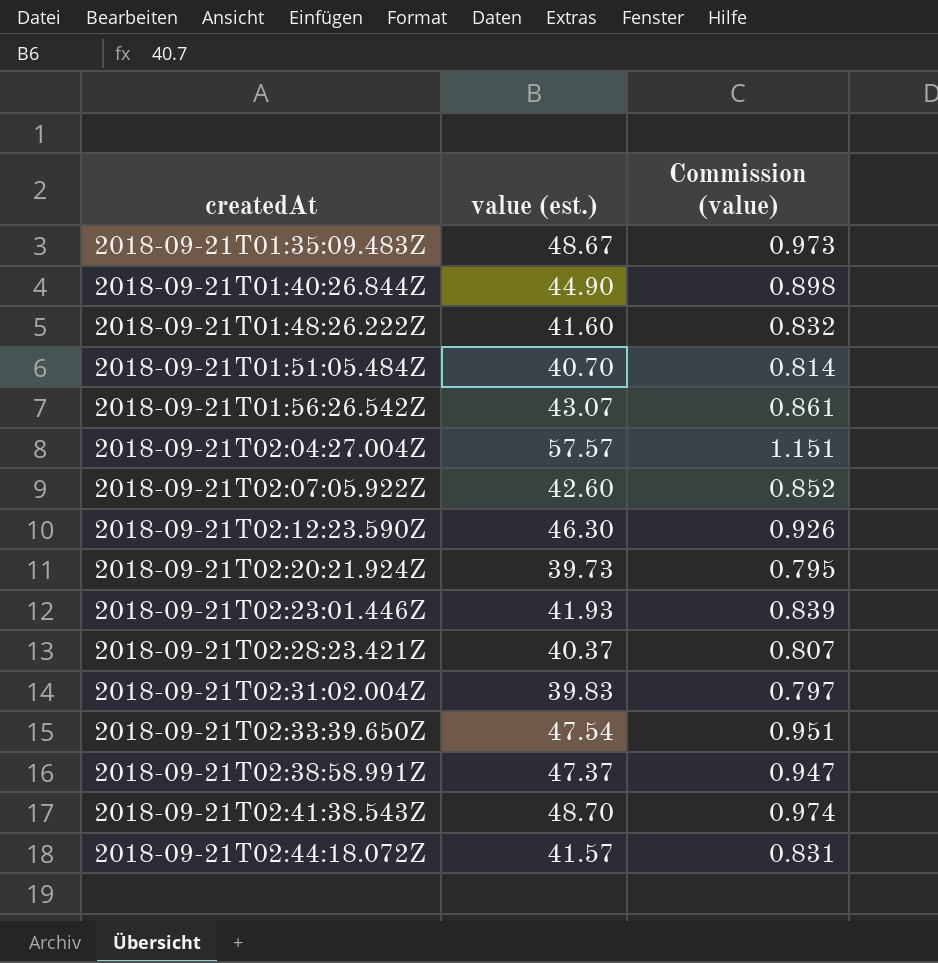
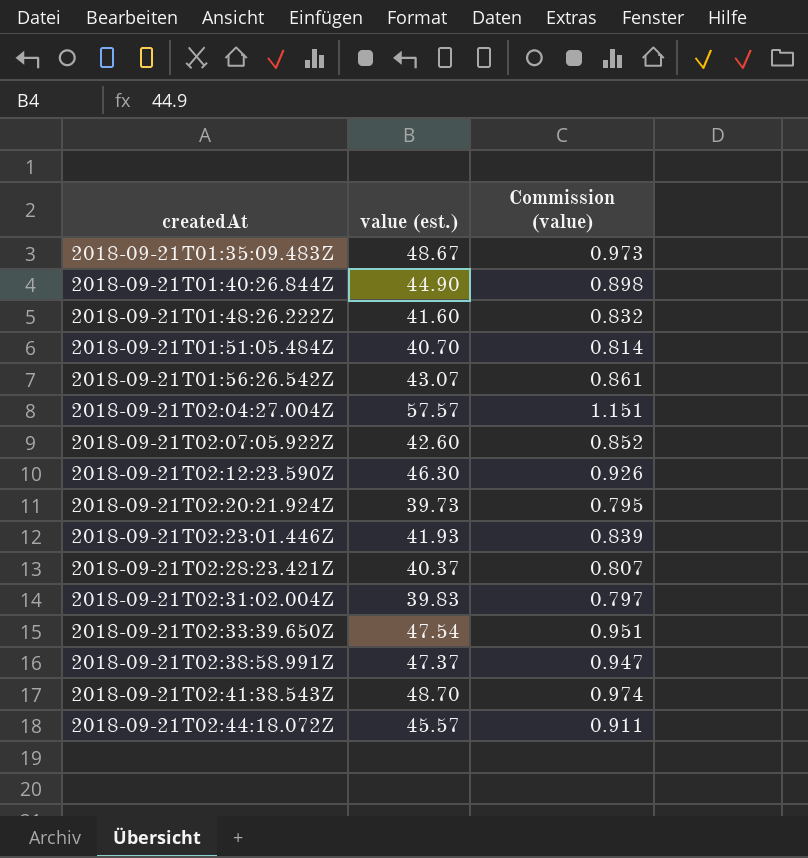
2018-09-21T02:44:18.072Z | value (est.): 41.57 -> 45.57
2018-09-21T02:44:18.072Z | Commission (value): 0.831 -> 0.911

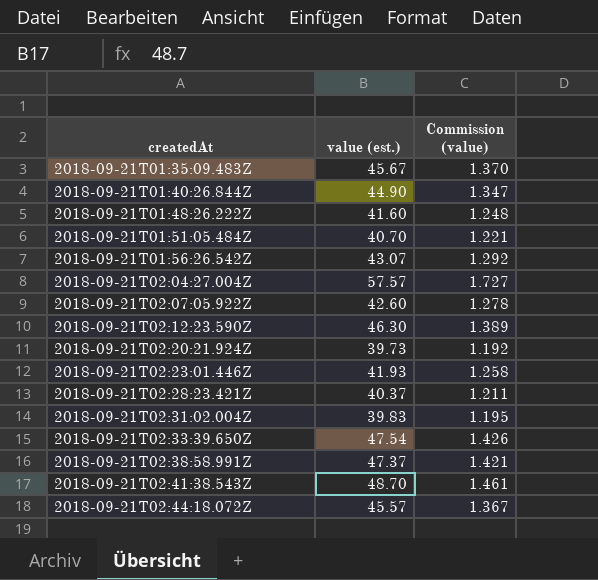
column Commission (value) | formula: [value (est.)] * 0.02 -> [value (est.)] * 0.03
2018-09-21T01:35:09.483Z | value (est.): 48.67 -> 45.67

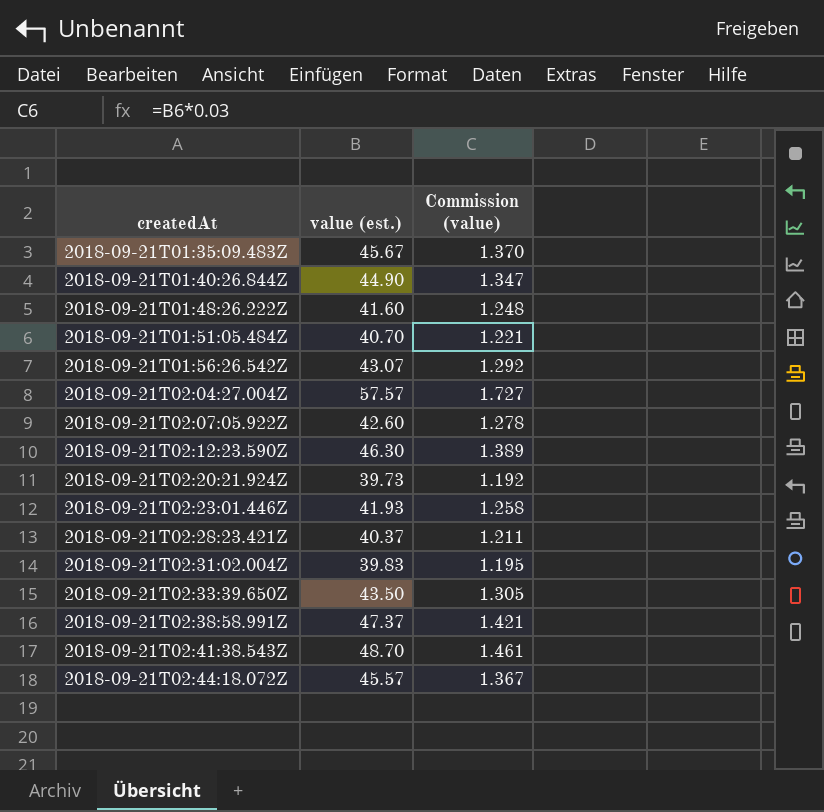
2018-09-21T02:33:39.650Z | value (est.): 47.54 -> 43.50
2018-09-21T02:33:39.650Z | Commission (value): 1.426 -> 1.305

